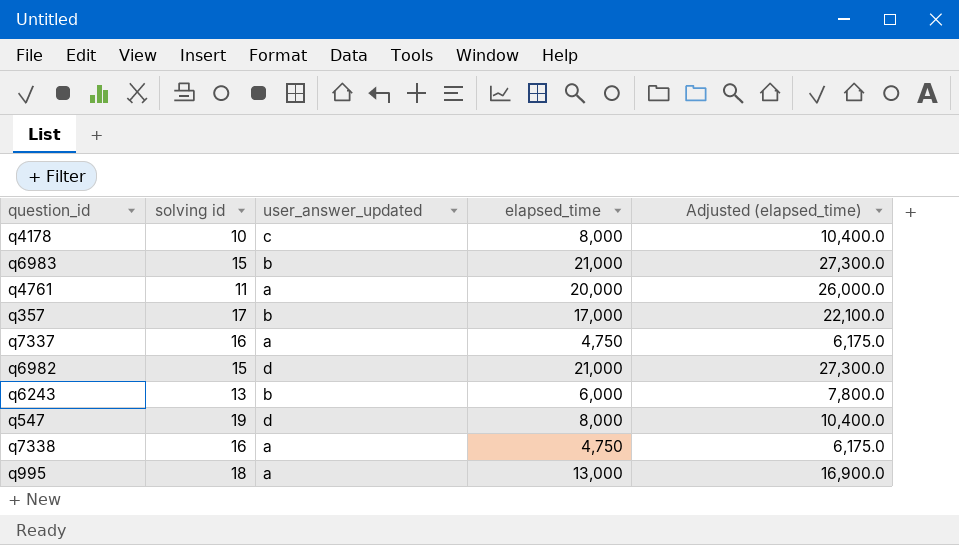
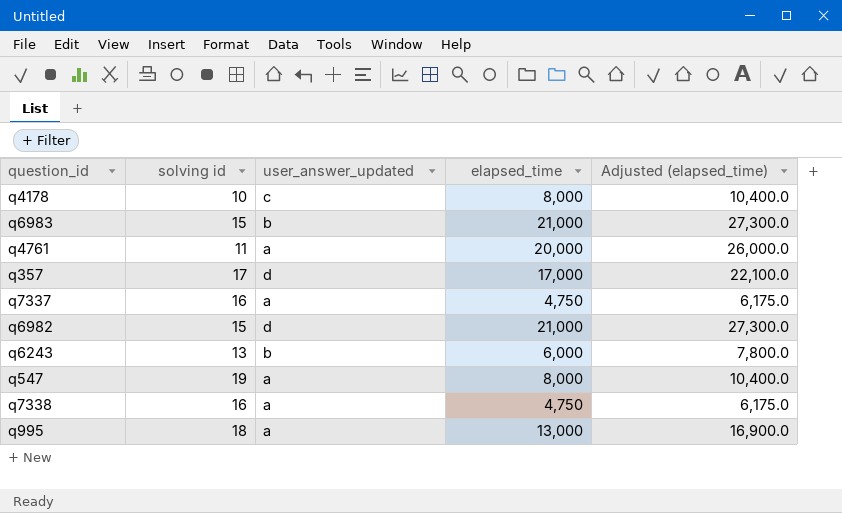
q357 | user_answer_updated: b -> d
q547 | user_answer_updated: d -> a

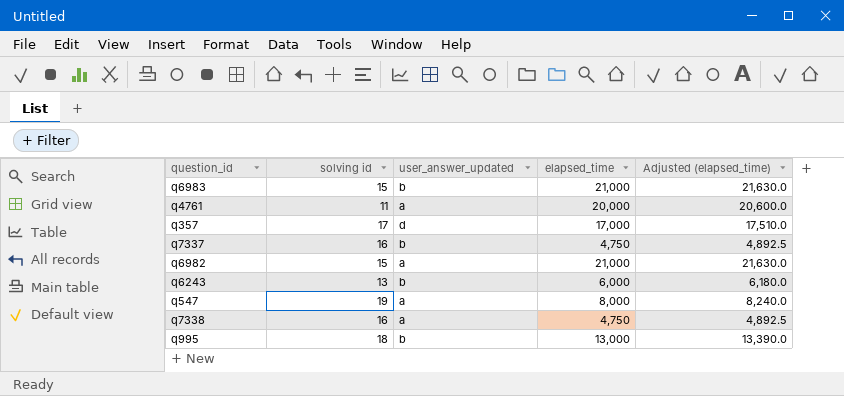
column Adjusted (elapsed_time) | formula: [elapsed_time] * 1.3 -> [elapsed_time] * 1.03
row q4178: 10 | c | 8,000 | 10,400.0 -> none
q7337 | user_answer_updated: a -> b
q6982 | user_answer_updated: d -> a
q995 | user_answer_updated: a -> b

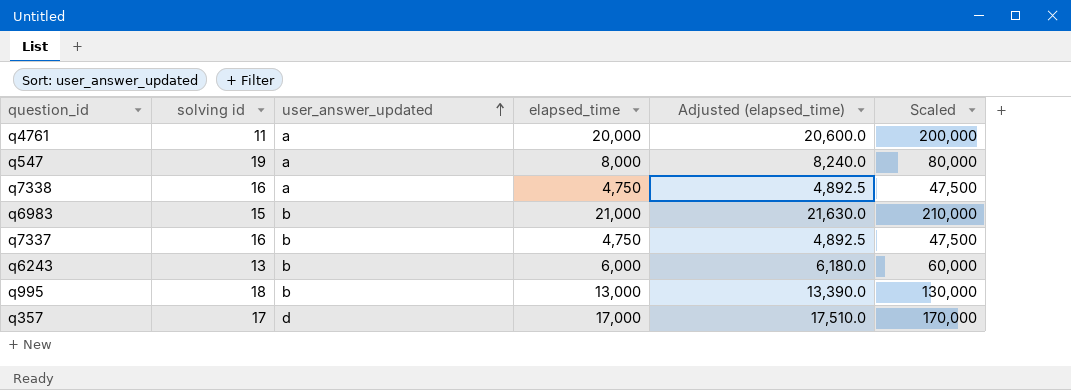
row order: none -> user_answer_updated ascending
column Scaled | formula: none -> [elapsed_time] * 10
row q6982: 15 | a | 21,000 | 21,630.0 -> none

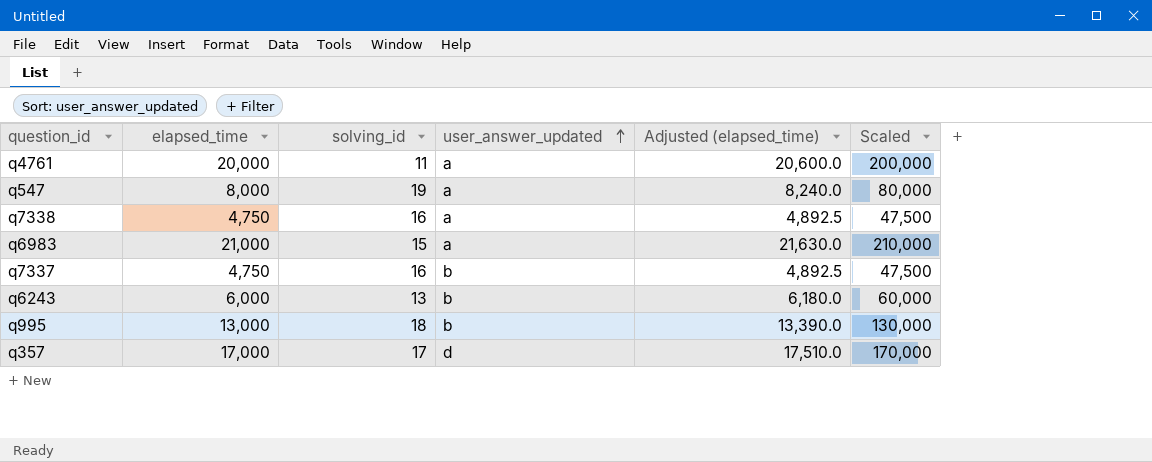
column elapsed_time | position: 4 -> 2
column name: solving id -> solving_id
q6983 | user_answer_updated: b -> a

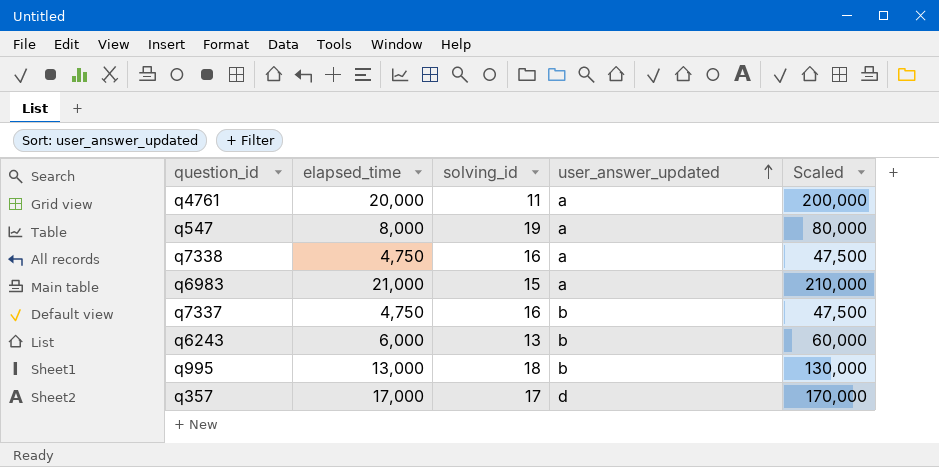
column Adjusted (elapsed_time) | formula: [elapsed_time] * 1.03 -> none

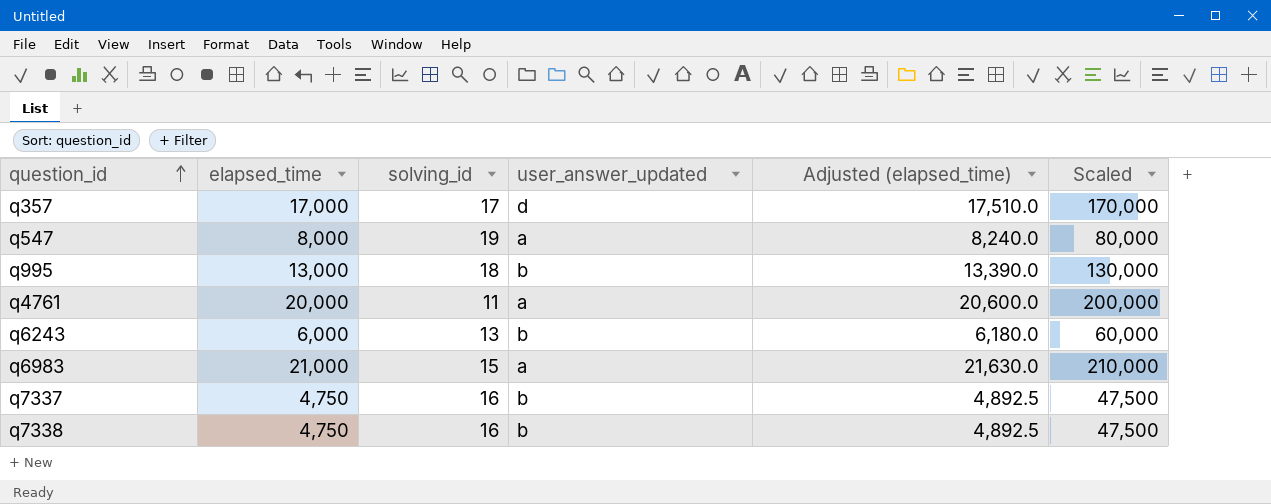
row order: user_answer_updated ascending -> question_id ascending
column Adjusted (elapsed_time) | formula: none -> [elapsed_time] * 1.03
q7338 | user_answer_updated: a -> b

